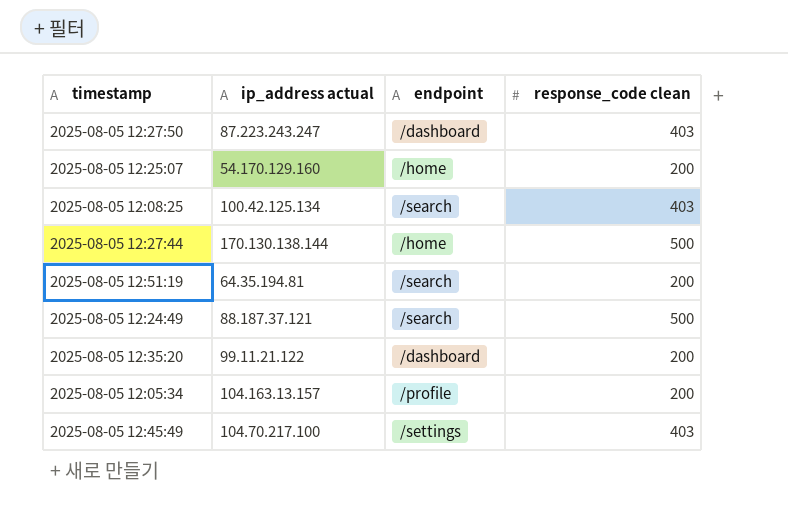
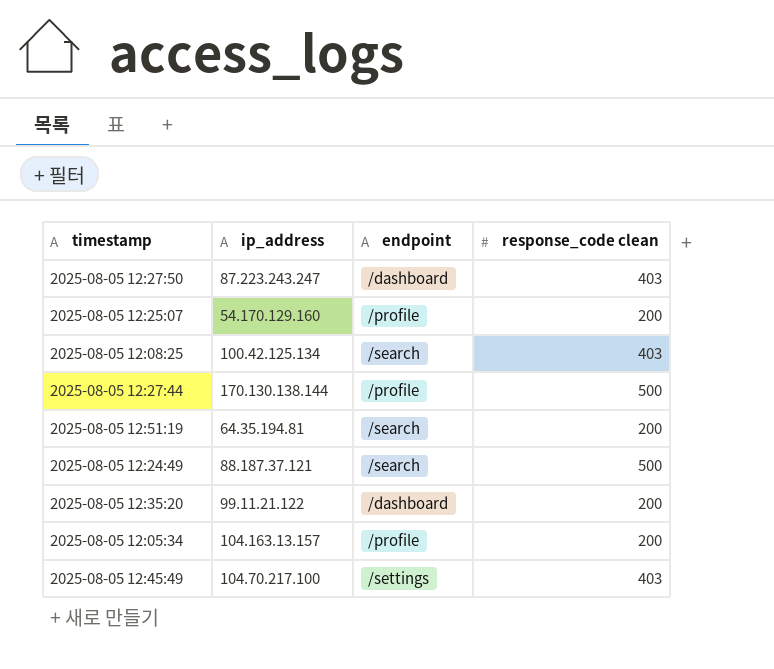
column name: ip_address actual -> ip_address
2025-08-05 12:25:07 | endpoint: /home -> /profile
2025-08-05 12:27:44 | endpoint: /home -> /profile

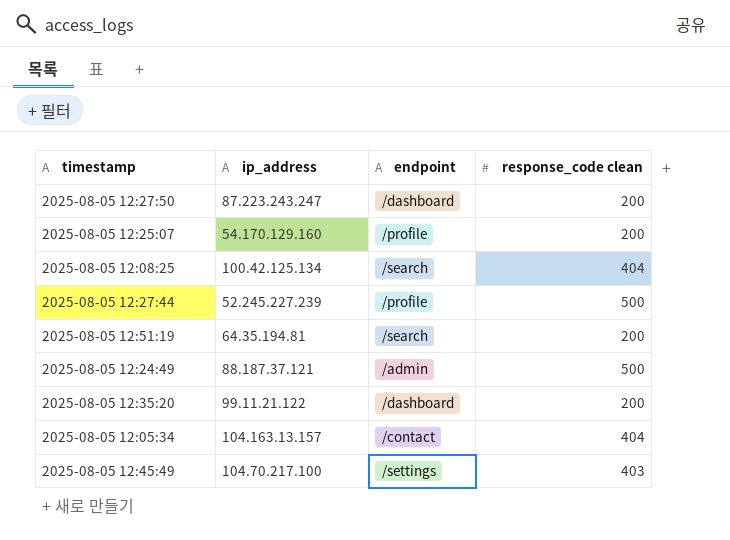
2025-08-05 12:27:50 | response_code clean: 403 -> 200
2025-08-05 12:08:25 | response_code clean: 403 -> 404
2025-08-05 12:27:44 | ip_address: 170.130.138.144 -> 52.245.227.239
2025-08-05 12:24:49 | endpoint: /search -> /admin
2025-08-05 12:05:34 | endpoint: /profile -> /contact
2025-08-05 12:05:34 | response_code clean: 200 -> 404

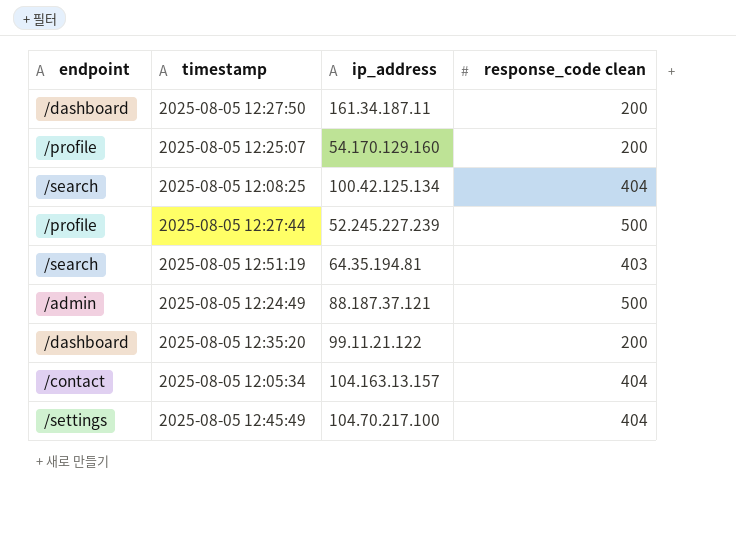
column endpoint | position: 3 -> 1
2025-08-05 12:27:50 | ip_address: 87.223.243.247 -> 161.34.187.11
2025-08-05 12:51:19 | response_code clean: 200 -> 403
2025-08-05 12:45:49 | response_code clean: 403 -> 404

